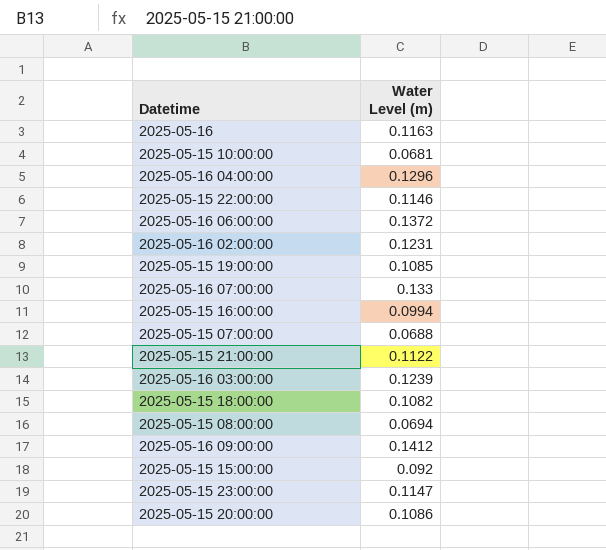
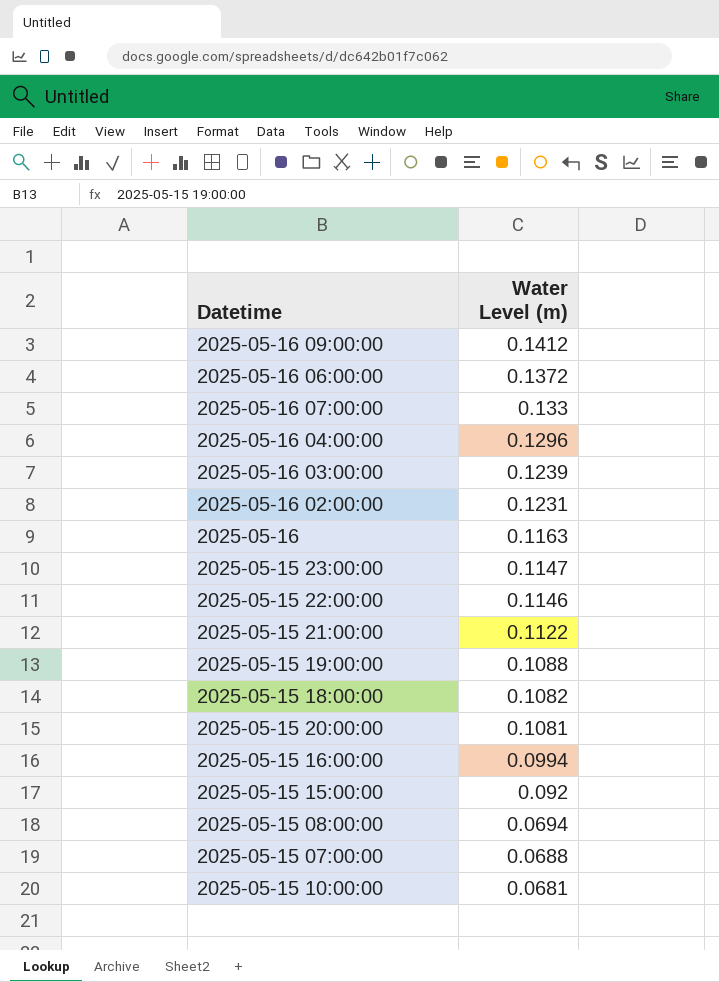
row order: none -> Water Level (m) descending
2025-05-15 19:00:00 | Water Level (m): 0.1085 -> 0.1088
2025-05-15 20:00:00 | Water Level (m): 0.1086 -> 0.1081

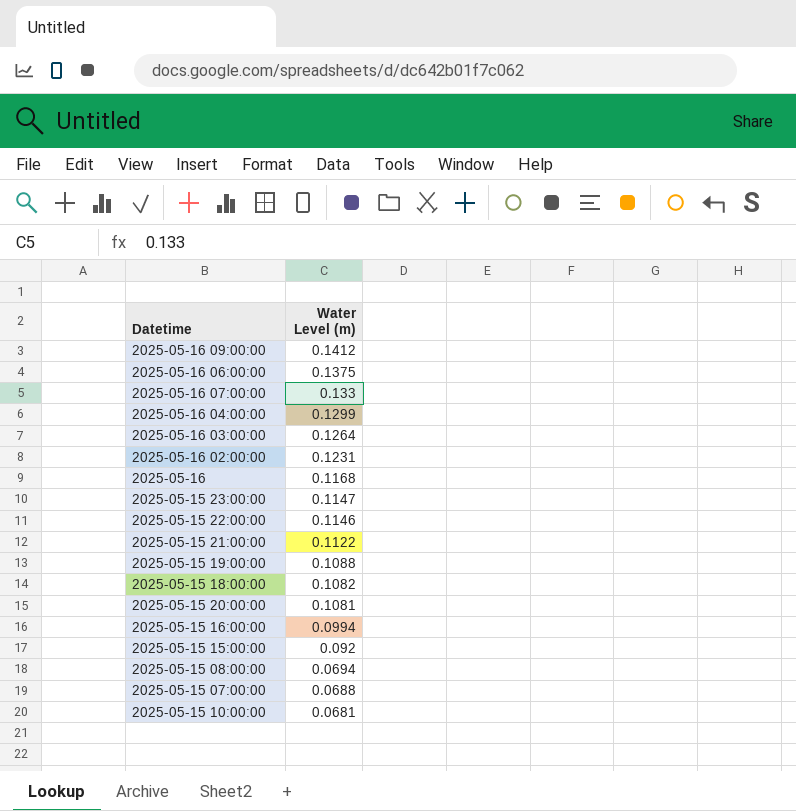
2025-05-16 06:00:00 | Water Level (m): 0.1372 -> 0.1375
2025-05-16 04:00:00 | Water Level (m): 0.1296 -> 0.1299
2025-05-16 03:00:00 | Water Level (m): 0.1239 -> 0.1264
2025-05-16 | Water Level (m): 0.1163 -> 0.1168

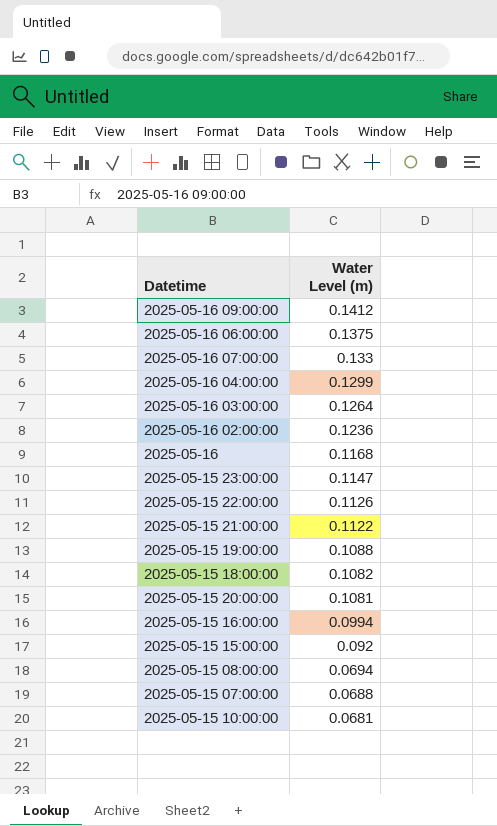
2025-05-16 02:00:00 | Water Level (m): 0.1231 -> 0.1236
2025-05-15 22:00:00 | Water Level (m): 0.1146 -> 0.1126

